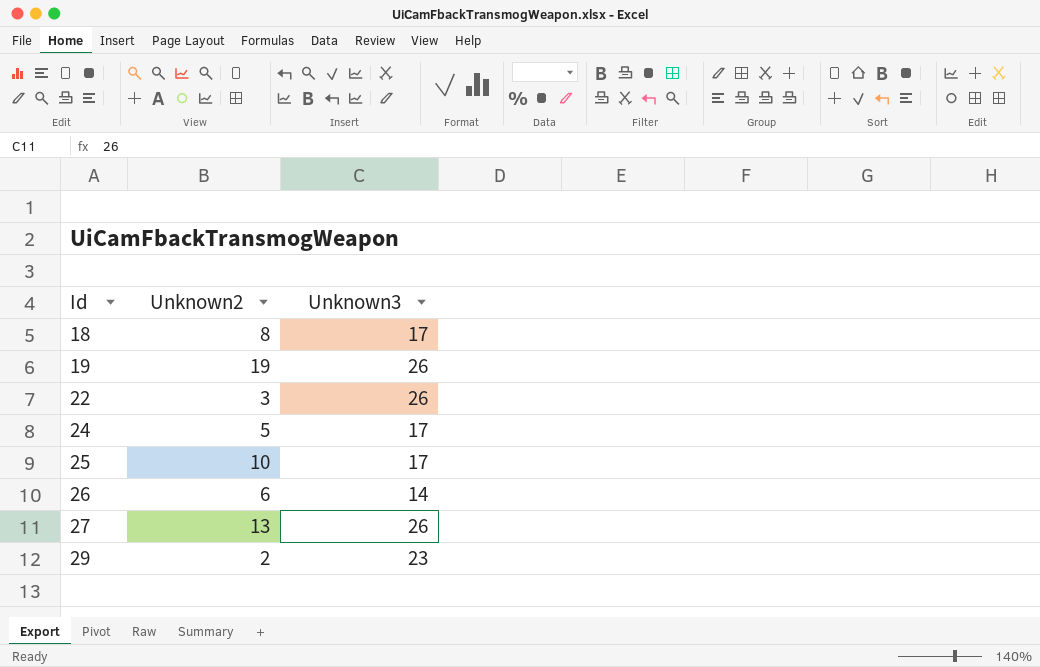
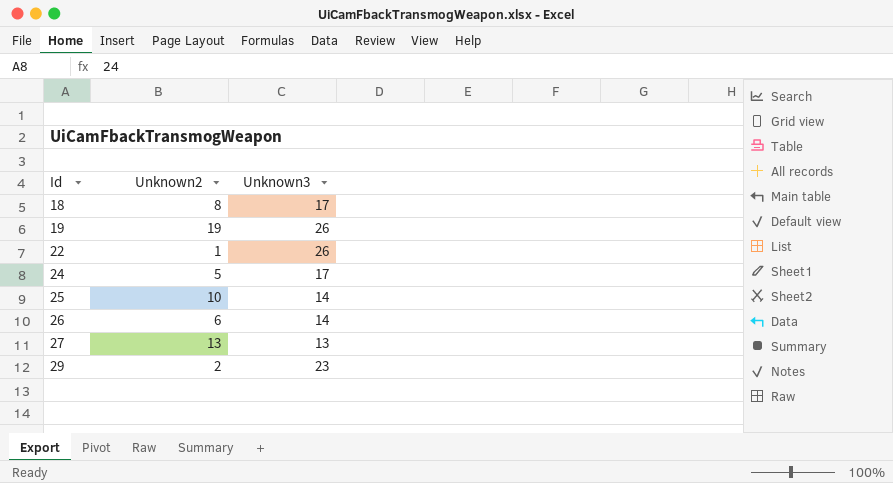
22 | Unknown2: 3 -> 1
25 | Unknown3: 17 -> 14
27 | Unknown3: 26 -> 13

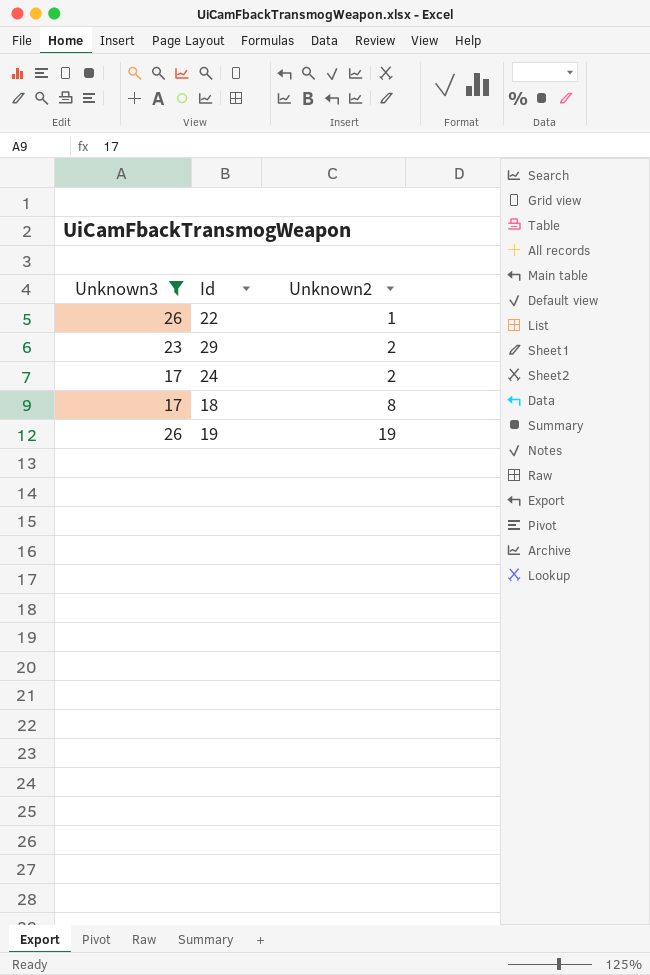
filter: none -> Unknown3 >= 17
row order: Id ascending -> Unknown2 ascending
column Unknown3 | position: 3 -> 1
24 | Unknown2: 5 -> 2

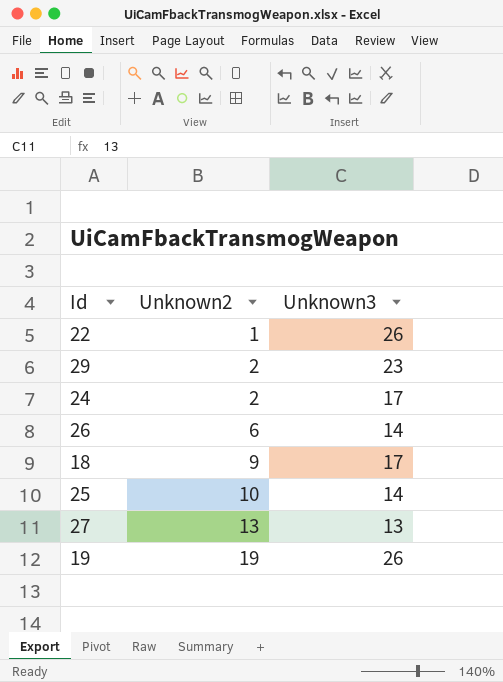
filter: Unknown3 >= 17 -> none
column Unknown3 | position: 1 -> 3
18 | Unknown2: 8 -> 9

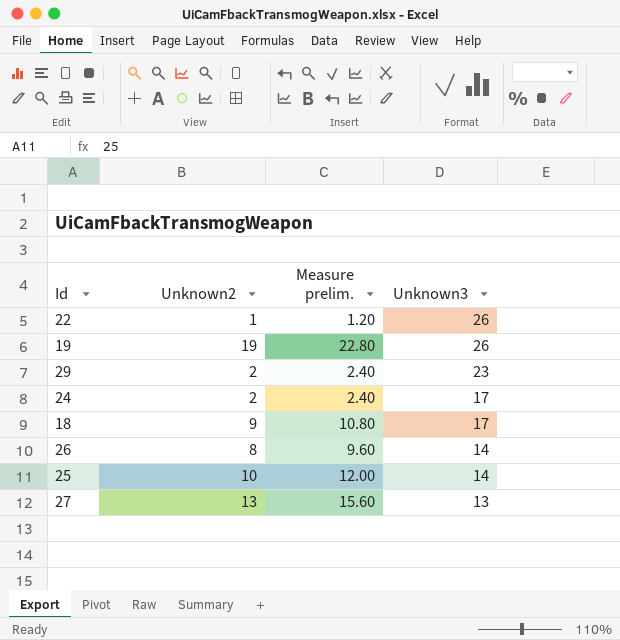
row order: Unknown2 ascending -> Unknown3 descending
column Measure prelim. | formula: none -> [Unknown2] * 1.2
26 | Unknown2: 6 -> 8

